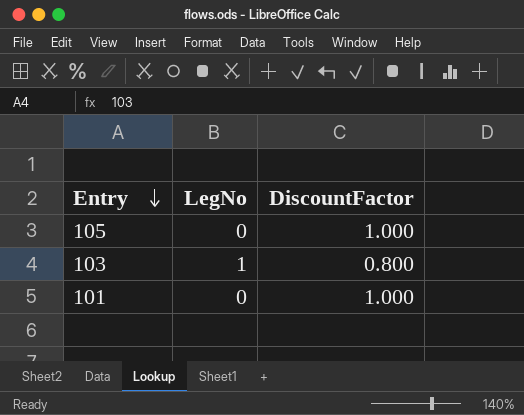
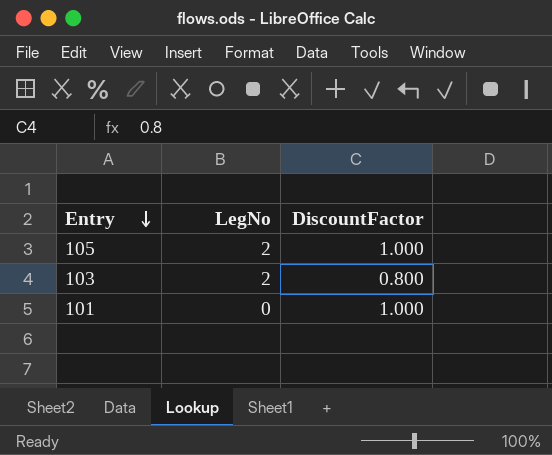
105 | LegNo: 0 -> 2
103 | LegNo: 1 -> 2

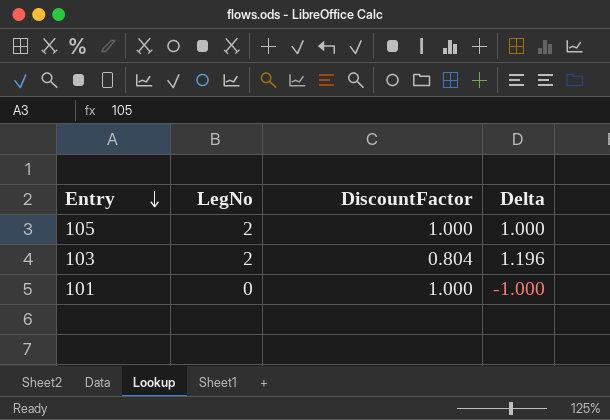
column Delta | formula: none -> [LegNo] - [DiscountFactor]
103 | DiscountFactor: 0.800 -> 0.804

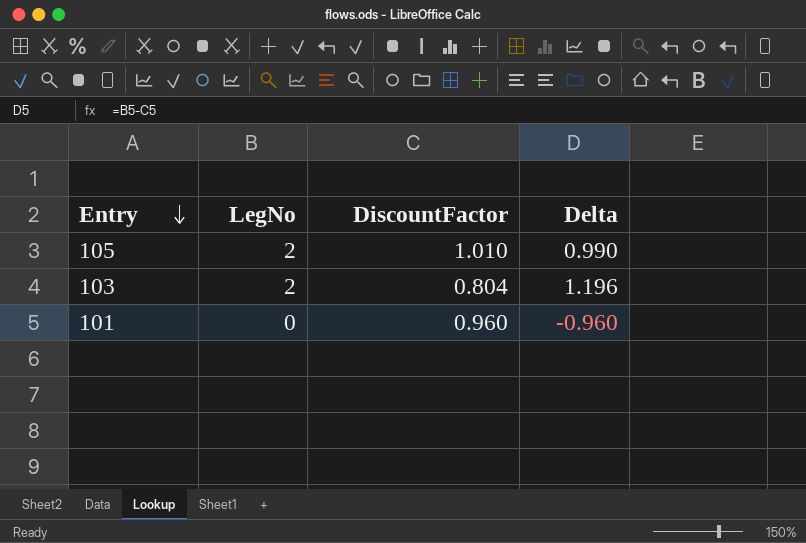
105 | DiscountFactor: 1.000 -> 1.010
105 | Delta: 1.000 -> 0.990
101 | DiscountFactor: 1.000 -> 0.960
101 | Delta: -1.000 -> -0.960

